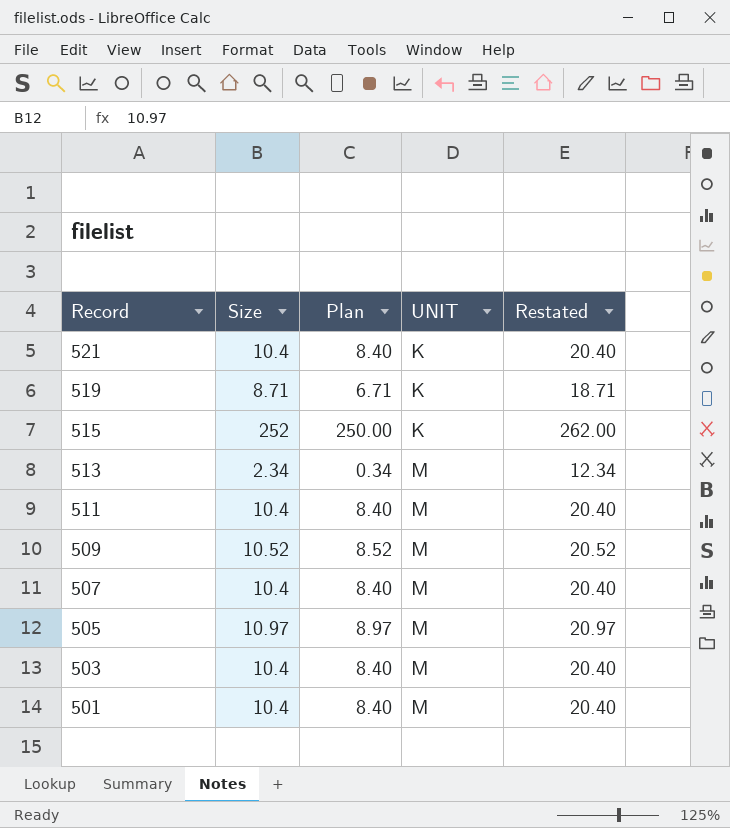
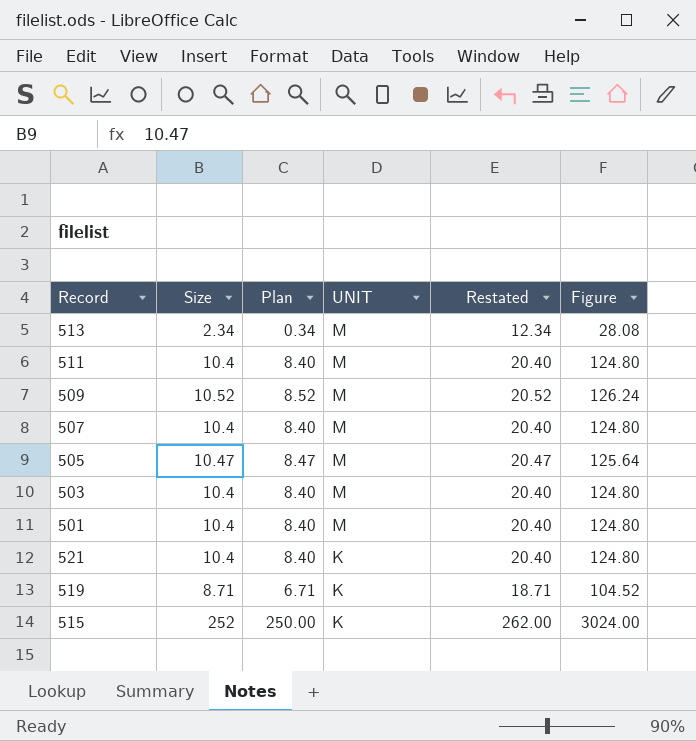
row order: Record descending -> UNIT descending
column Figure | formula: none -> [Size] * 12
505 | Size: 10.97 -> 10.47
505 | Plan: 8.97 -> 8.47
505 | Restated: 20.97 -> 20.47

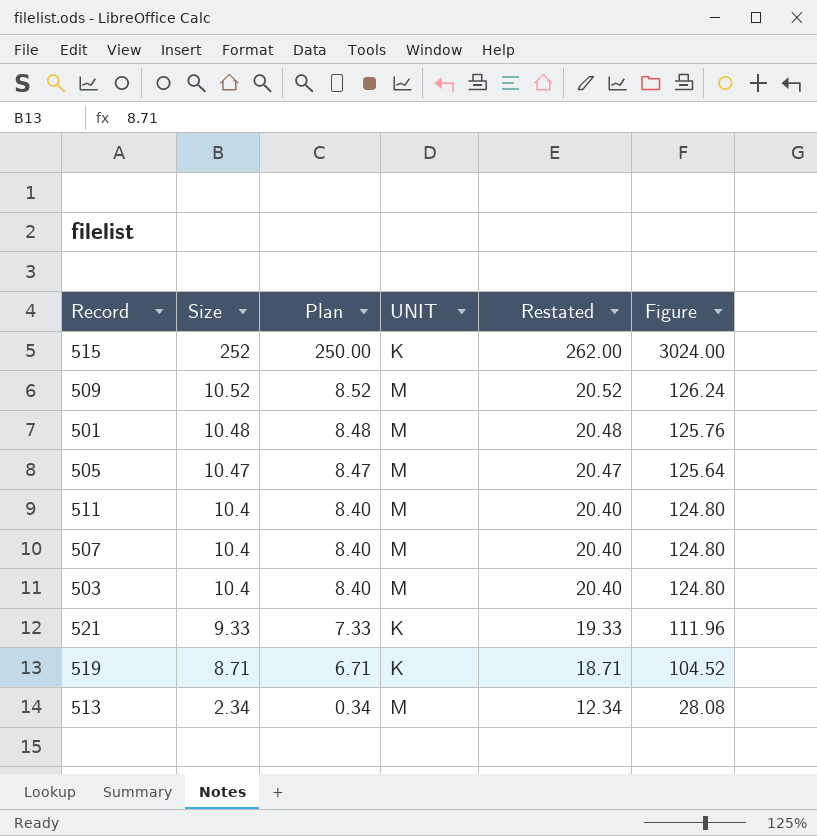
row order: UNIT descending -> Size descending
501 | Size: 10.4 -> 10.48
501 | Plan: 8.40 -> 8.48
501 | Restated: 20.40 -> 20.48
501 | Figure: 124.80 -> 125.76
521 | Size: 10.4 -> 9.33
521 | Plan: 8.40 -> 7.33
521 | Restated: 20.40 -> 19.33
521 | Figure: 124.80 -> 111.96

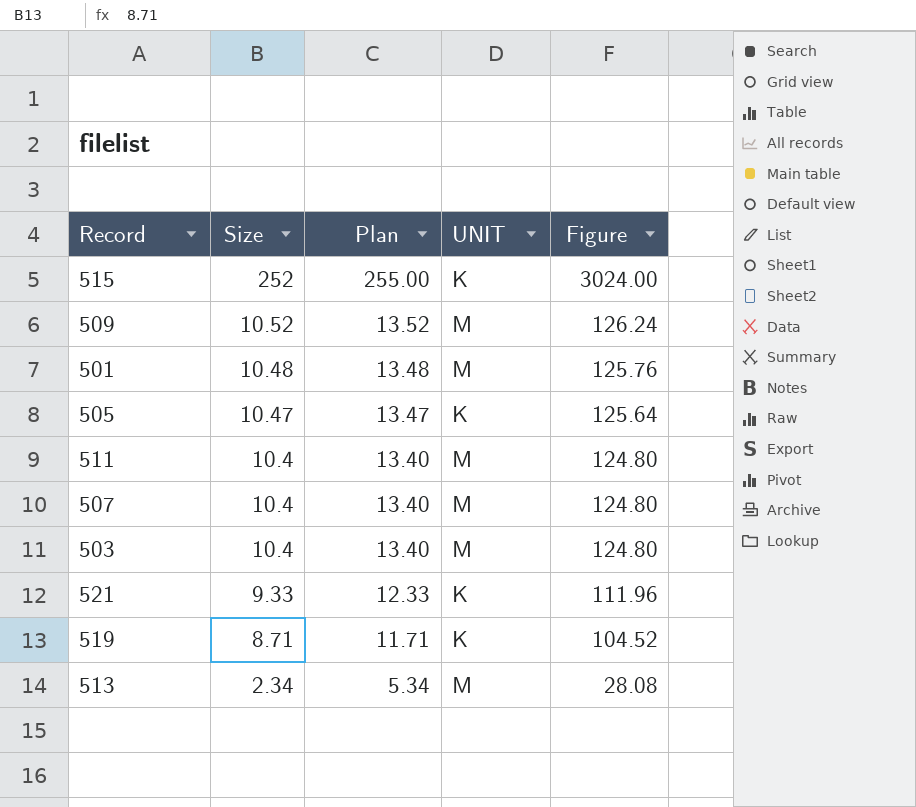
column Restated | formula: [Size] + 10 -> none
column Plan | formula: [Size] - 2 -> [Size] + 3
505 | UNIT: M -> K

